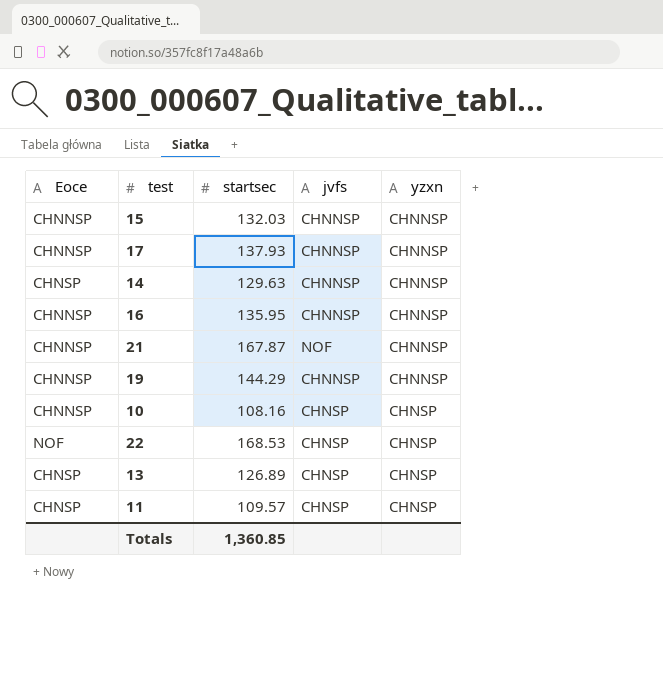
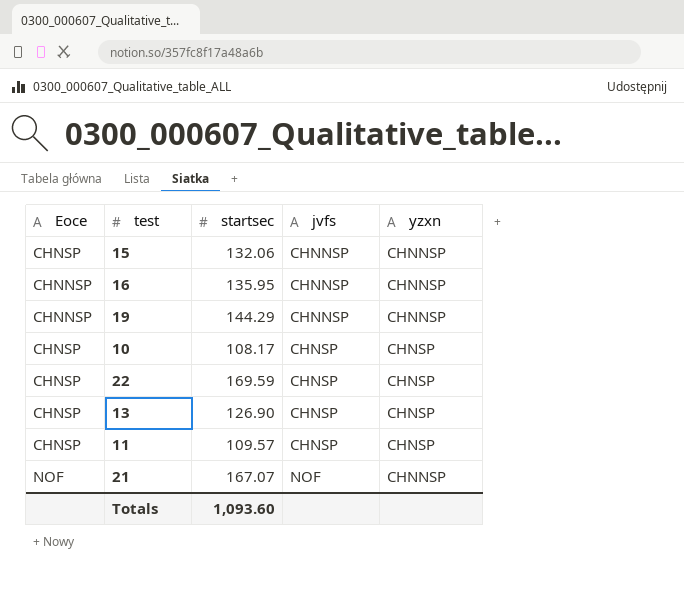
row order: yzxn ascending -> jvfs ascending
row 17: CHNNSP | 137.93 | CHNNSP | CHNNSP -> none
row 14: CHNSP | 129.63 | CHNNSP | CHNNSP -> none
15 | Eoce: CHNNSP -> CHNSP
15 | startsec: 132.03 -> 132.06
10 | Eoce: CHNNSP -> CHNSP
10 | startsec: 108.16 -> 108.17
22 | Eoce: NOF -> CHNSP
22 | startsec: 168.53 -> 169.59
13 | startsec: 126.89 -> 126.90
21 | Eoce: CHNNSP -> NOF
21 | startsec: 167.87 -> 167.07
Totals | startsec: 1,360.85 -> 1,093.60

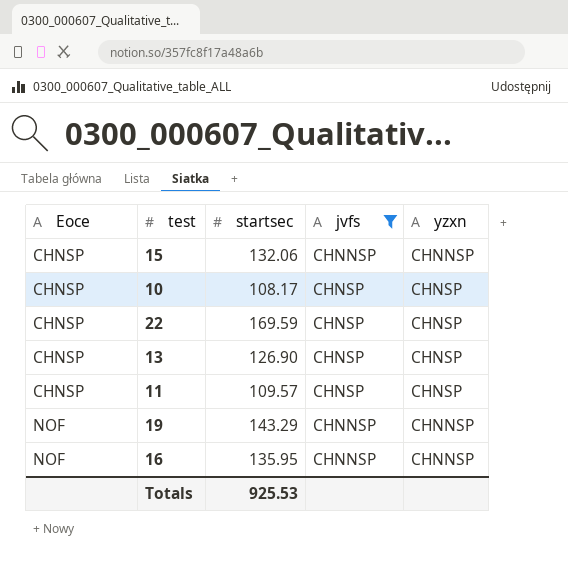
filter: none -> jvfs != NOF
row order: jvfs ascending -> Eoce ascending
19 | Eoce: CHNNSP -> NOF
19 | startsec: 144.29 -> 143.29
16 | Eoce: CHNNSP -> NOF
Totals | startsec: 1,093.60 -> 925.53

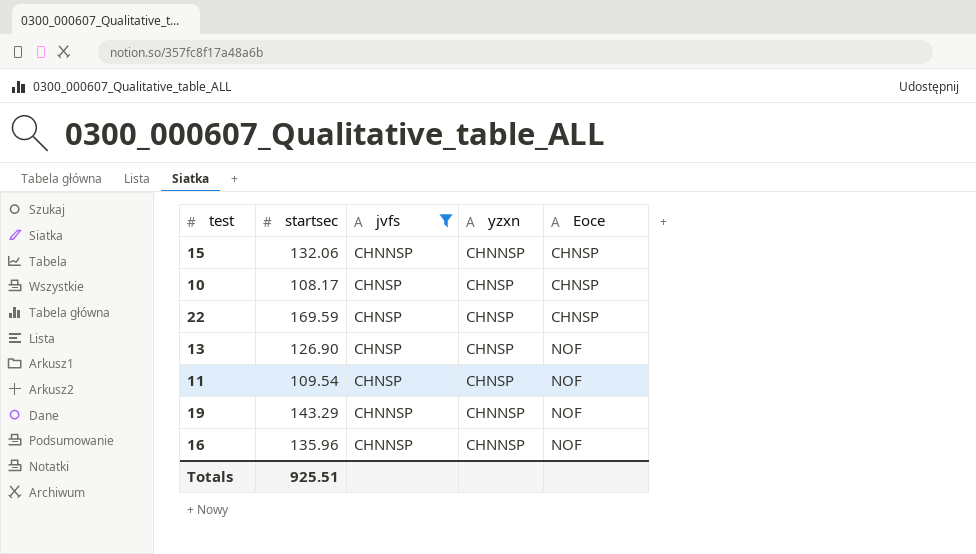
column Eoce | position: 1 -> 5
13 | Eoce: CHNSP -> NOF
11 | startsec: 109.57 -> 109.54
11 | Eoce: CHNSP -> NOF
16 | startsec: 135.95 -> 135.96
Totals | startsec: 925.53 -> 925.51

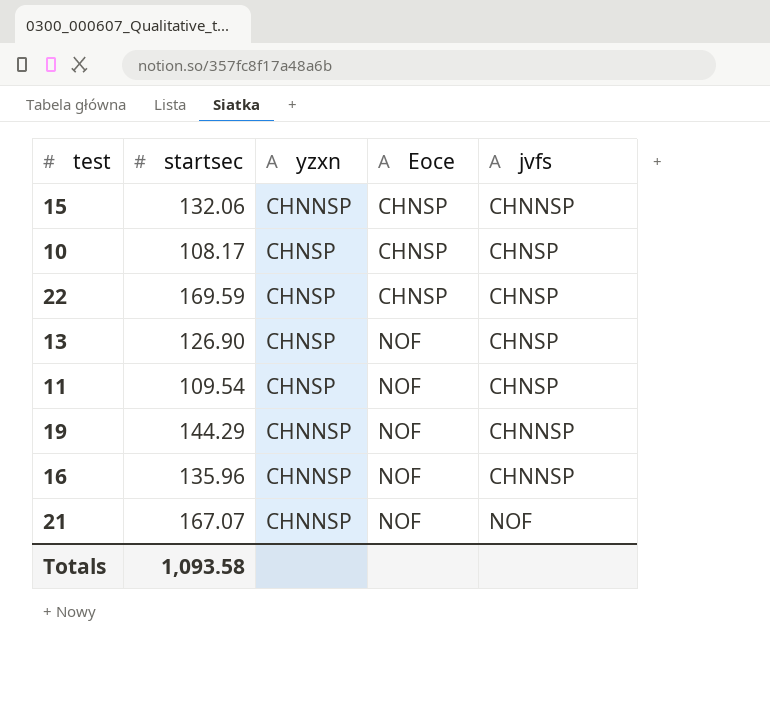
filter: jvfs != NOF -> none
column jvfs | position: 3 -> 5
19 | startsec: 143.29 -> 144.29
Totals | startsec: 925.51 -> 1,093.58

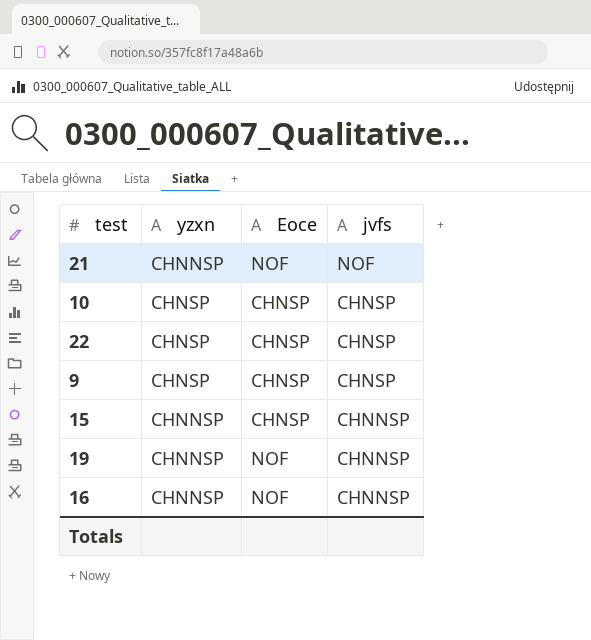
row order: Eoce ascending -> jvfs descending
column startsec | position: 2 -> none
row 13: 126.90 | CHNSP | NOF | CHNSP -> none
row 11: 109.54 | CHNSP | NOF | CHNSP -> none
row 9: none -> CHNSP | CHNSP | CHNSP

